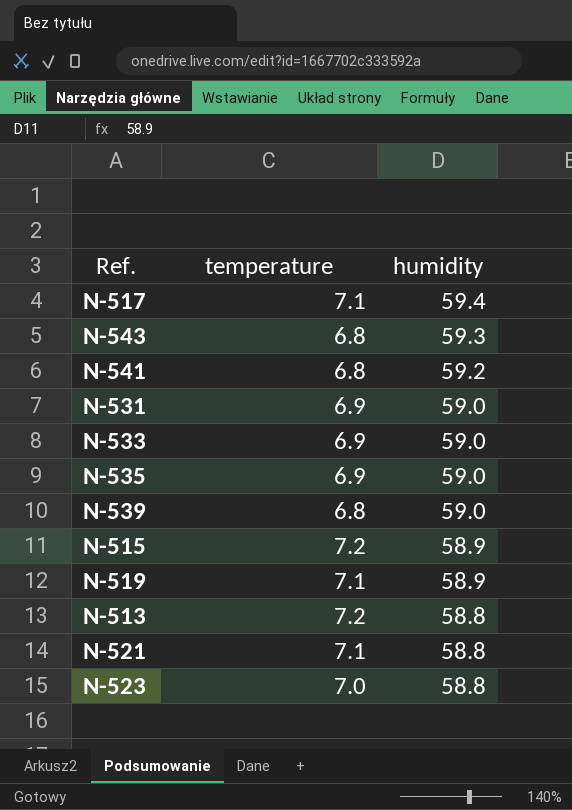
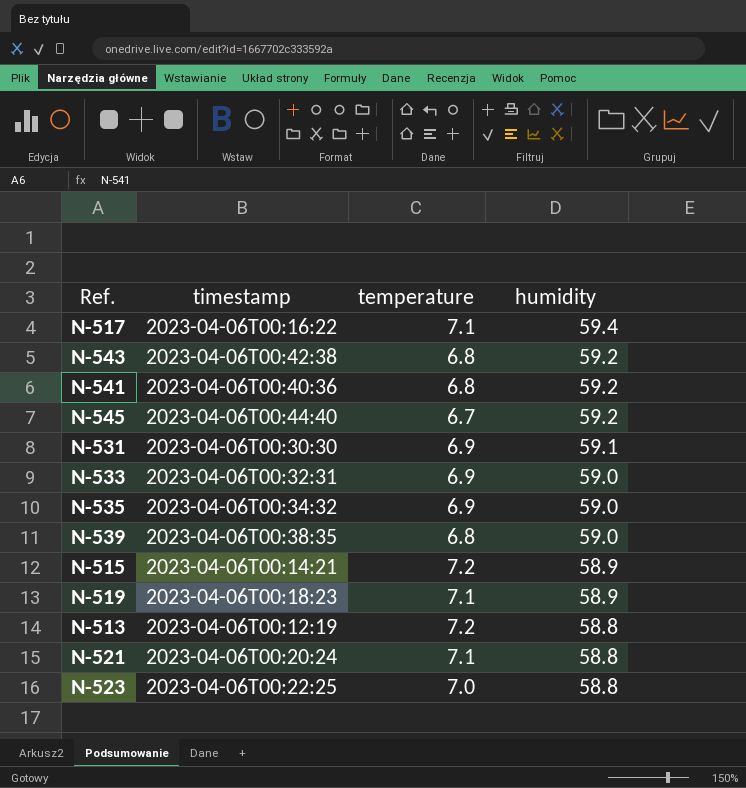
column timestamp | position: none -> 2
N-543 | humidity: 59.3 -> 59.2
row N-545: none -> 2023-04-06T00:44:40 | 6.7 | 59.2
N-531 | humidity: 59.0 -> 59.1

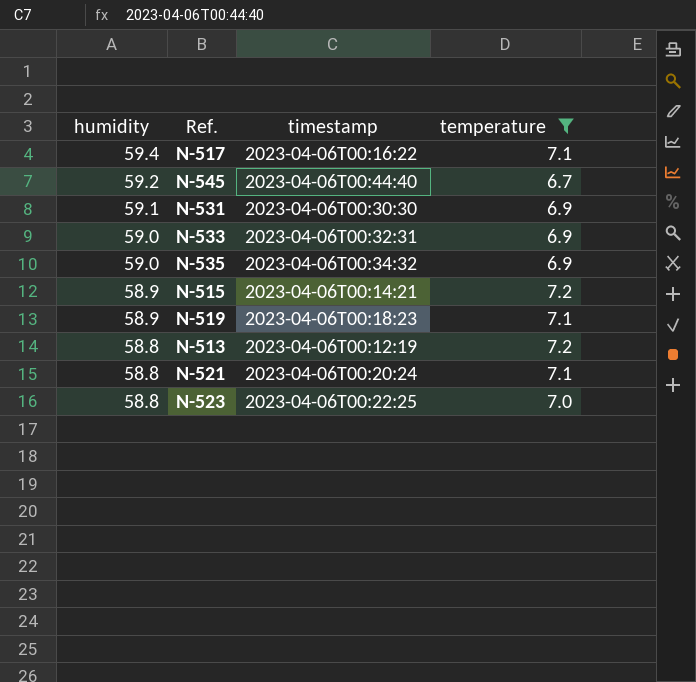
filter: none -> temperature != 6.8
column humidity | position: 4 -> 1

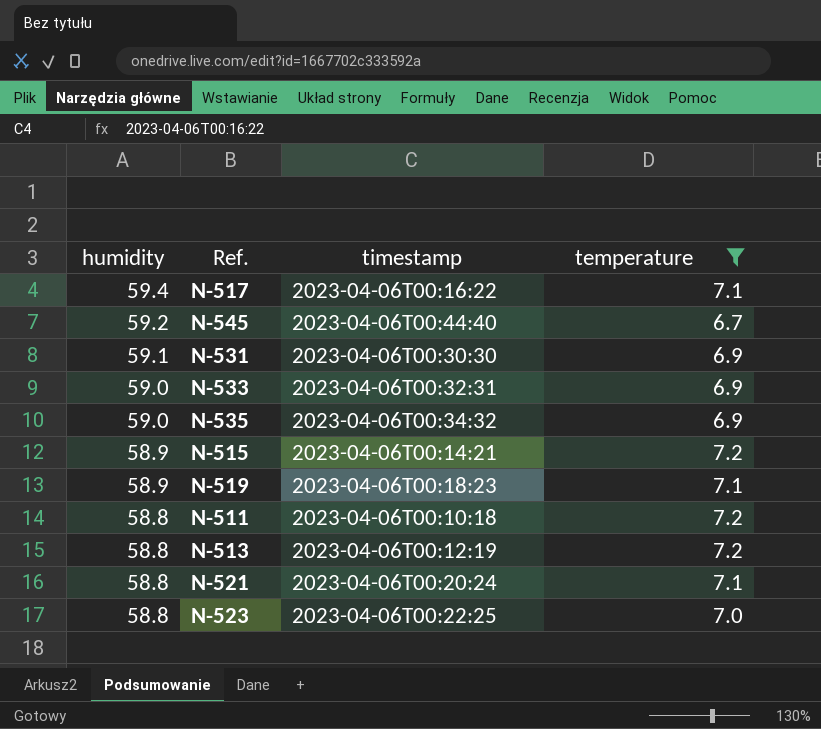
row N-511: none -> 58.8 | 2023-04-06T00:10:18 | 7.2

